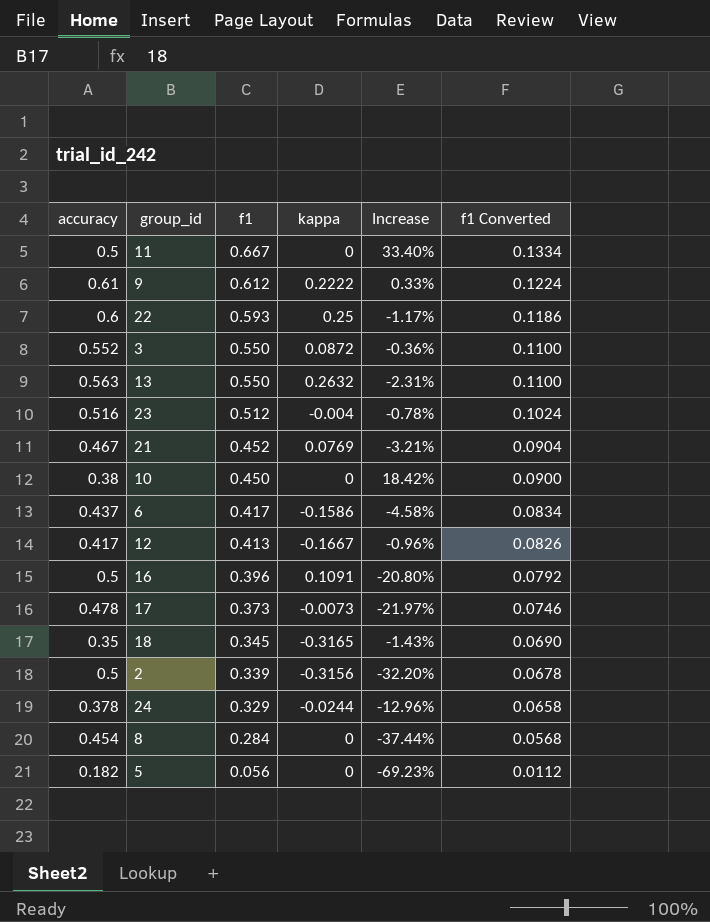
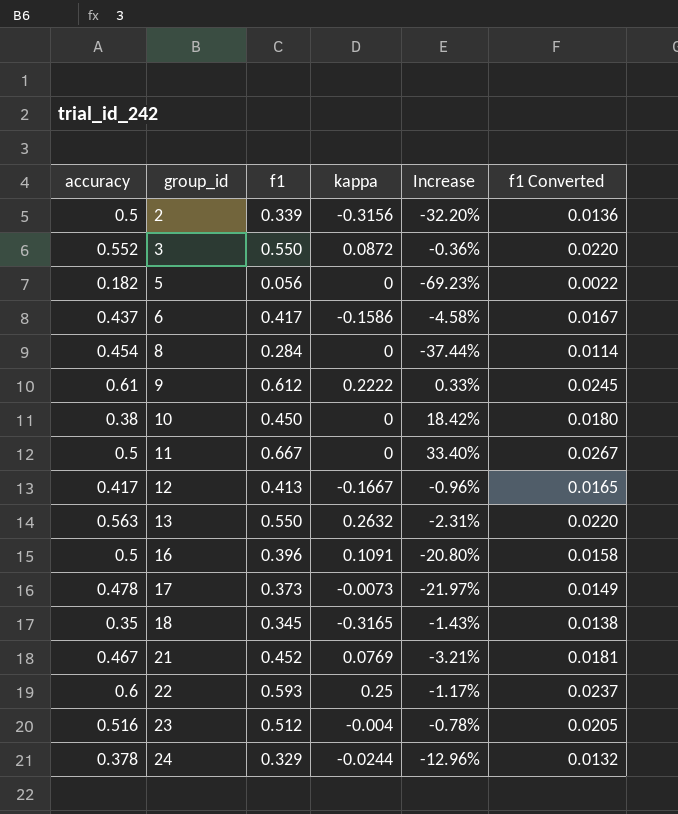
row order: f1 descending -> group_id ascending
column f1 Converted | formula: [f1] * 0.2 -> [f1] * 0.04

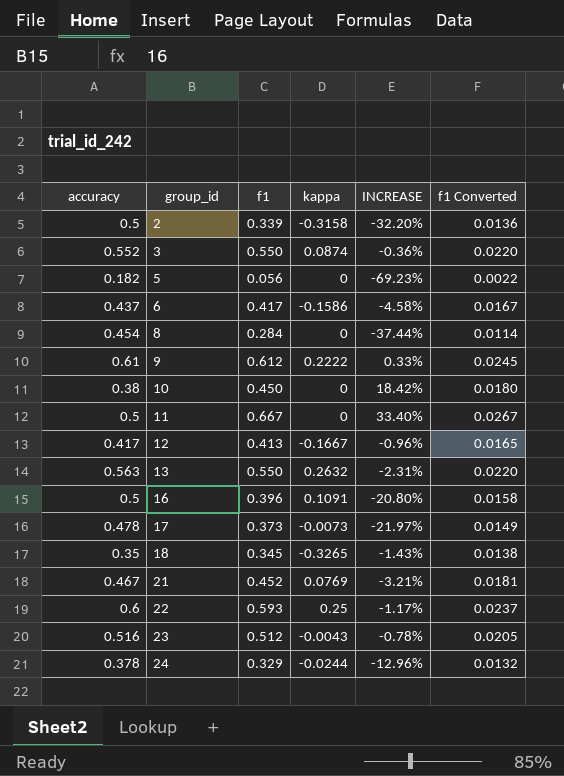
column name: Increase -> INCREASE
2 | kappa: -0.3156 -> -0.3158
3 | kappa: 0.0872 -> 0.0874
18 | kappa: -0.3165 -> -0.3265
23 | kappa: -0.004 -> -0.0043

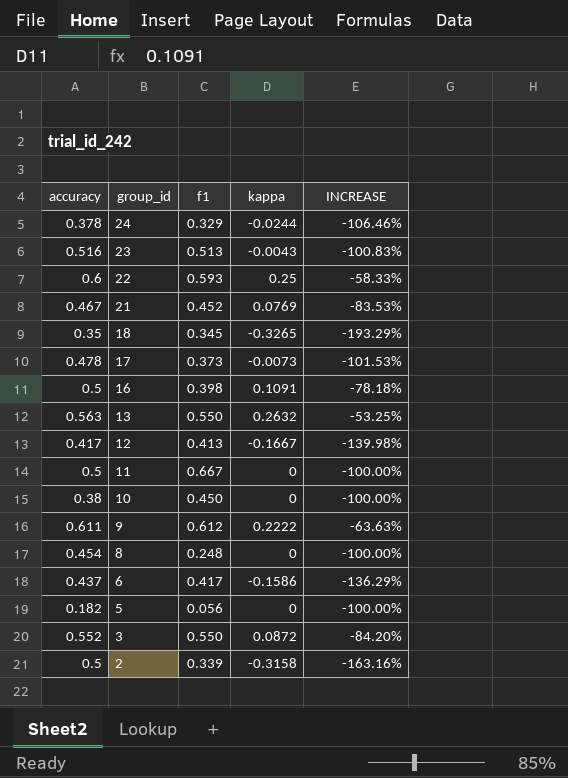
row order: group_id ascending -> group_id descending
column f1 Converted | formula: [f1] * 0.04 -> none
column INCREASE | formula: ([f1] - [accuracy]) / [accuracy] -> ([kappa] - [accuracy]) / [accuracy]
23 | f1: 0.512 -> 0.513
16 | f1: 0.396 -> 0.398
9 | accuracy: 0.61 -> 0.611
8 | f1: 0.284 -> 0.248
3 | kappa: 0.0874 -> 0.0872

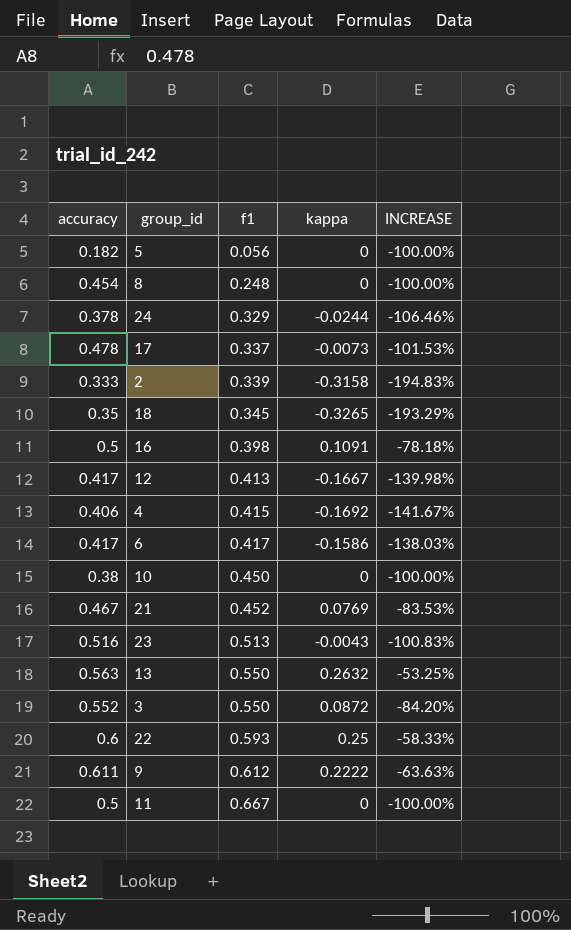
row order: group_id descending -> f1 ascending
17 | f1: 0.373 -> 0.337
2 | accuracy: 0.5 -> 0.333
2 | INCREASE: -163.16% -> -194.83%
row 4: none -> 0.406 | 0.415 | -0.1692 | -141.67%
6 | accuracy: 0.437 -> 0.417
6 | INCREASE: -136.29% -> -138.03%

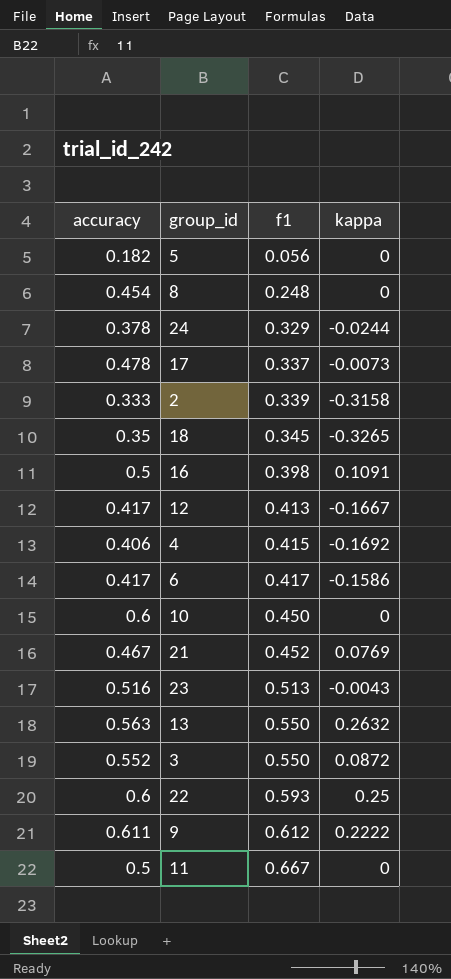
column INCREASE | formula: ([kappa] - [accuracy]) / [accuracy] -> none
10 | accuracy: 0.38 -> 0.6

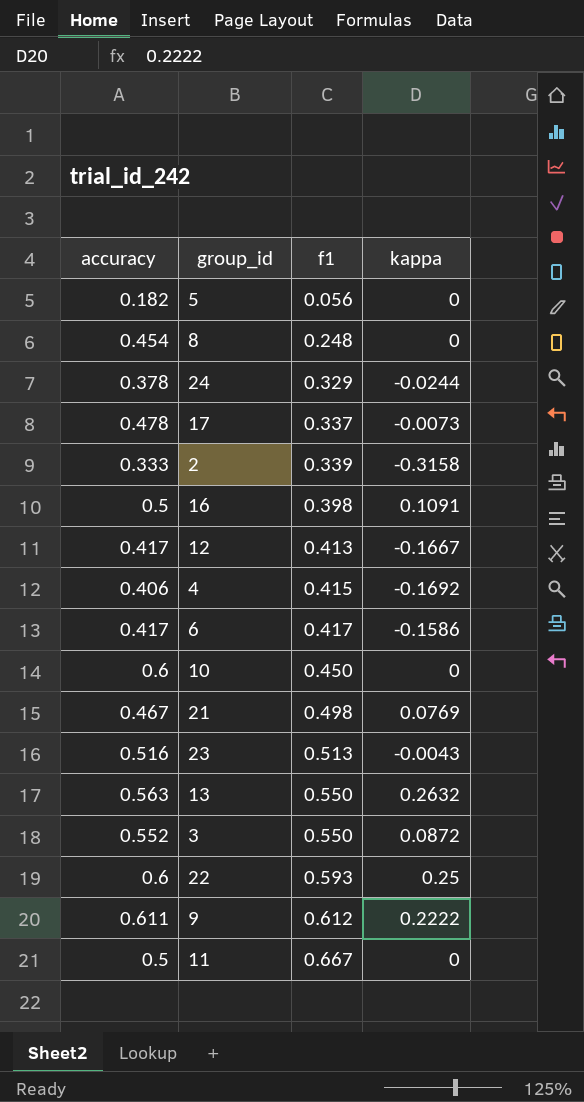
row 18: 0.35 | 0.345 | -0.3265 -> none
21 | f1: 0.452 -> 0.498

